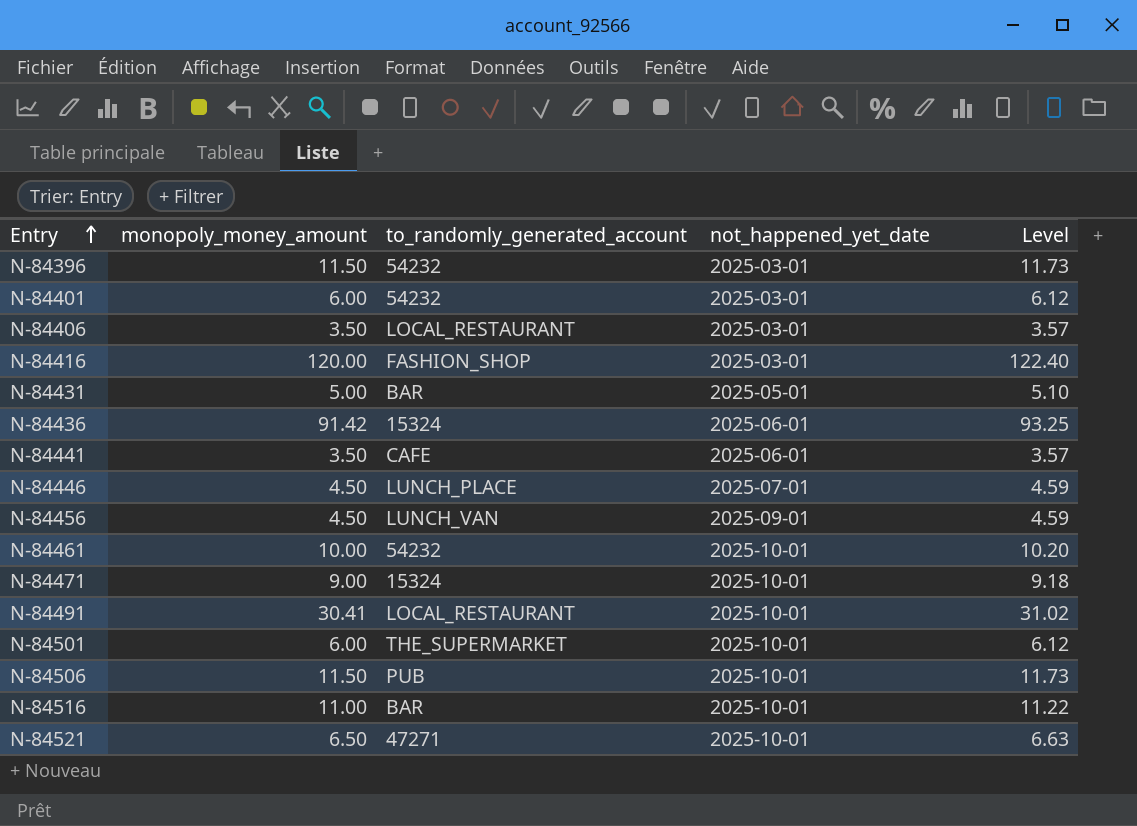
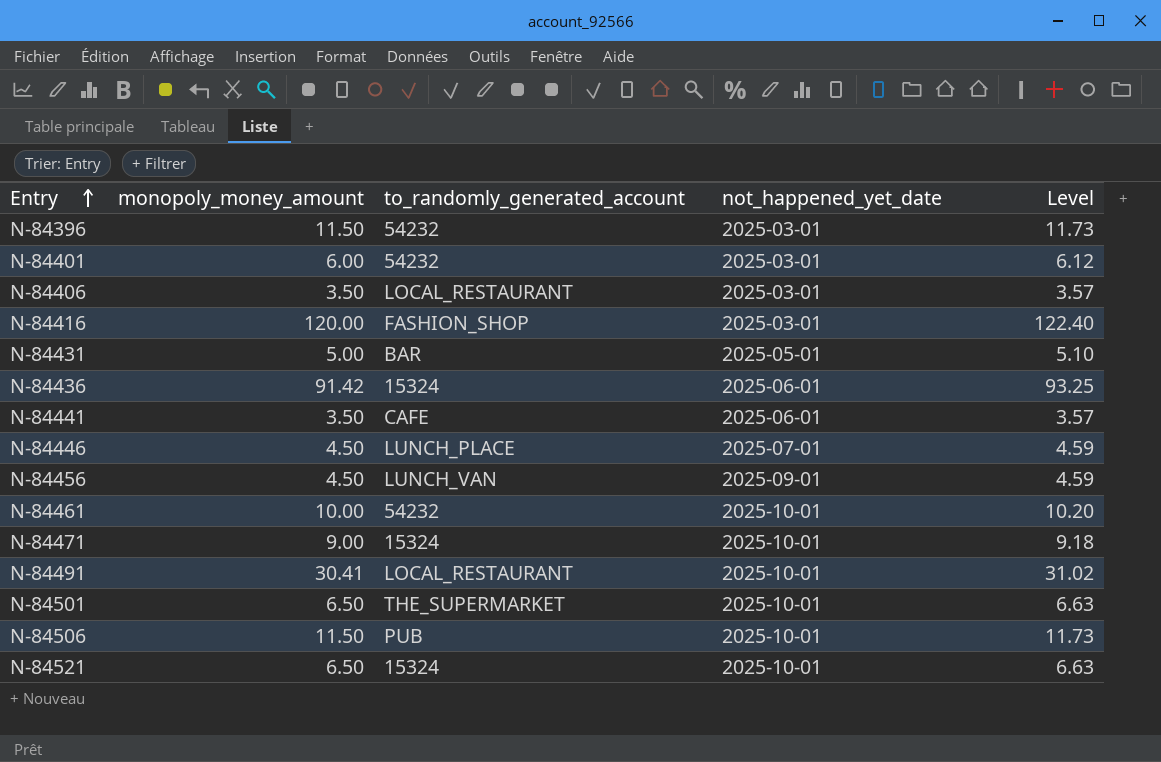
row N-84516: 11.00 | BAR | 2025-10-01 | 11.22 -> none
N-84501 | monopoly_money_amount: 6.00 -> 6.50
N-84501 | Level: 6.12 -> 6.63
N-84521 | to_randomly_generated_account: 47271 -> 15324

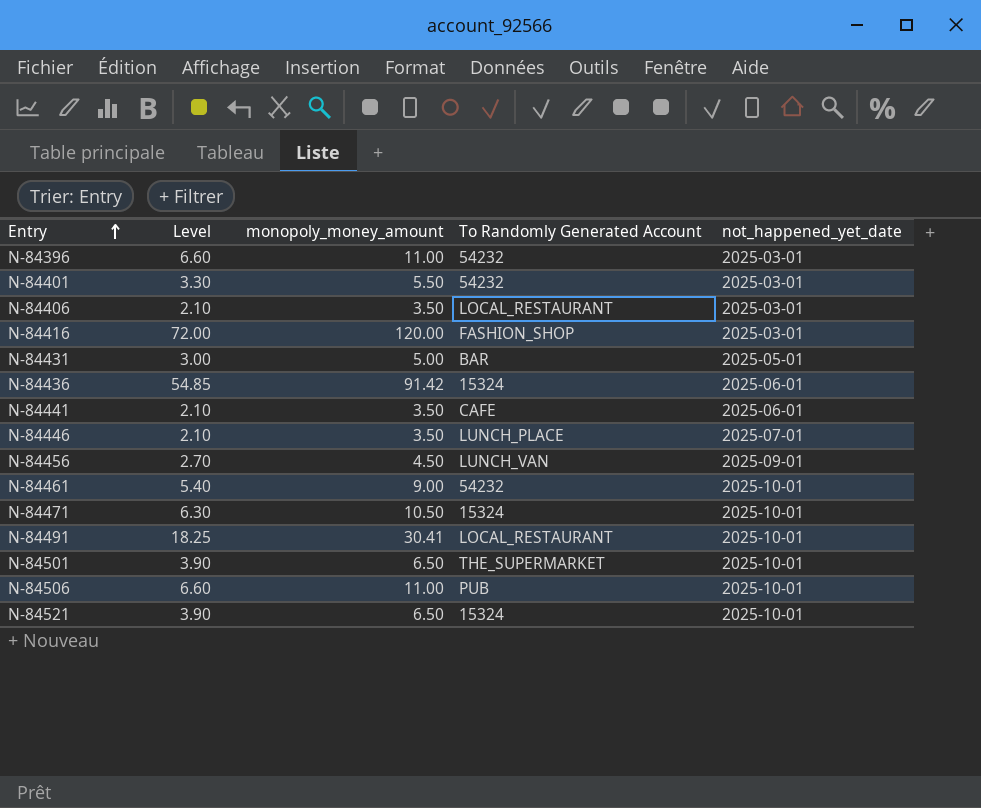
column Level | formula: [monopoly_money_amount] * 1.02 -> [monopoly_money_amount] * 0.6
column Level | position: 5 -> 2
column name: to_randomly_generated_account -> To Randomly Generated Account
N-84396 | monopoly_money_amount: 11.50 -> 11.00
N-84401 | monopoly_money_amount: 6.00 -> 5.50
N-84446 | monopoly_money_amount: 4.50 -> 3.50
N-84461 | monopoly_money_amount: 10.00 -> 9.00
N-84471 | monopoly_money_amount: 9.00 -> 10.50
N-84506 | monopoly_money_amount: 11.50 -> 11.00

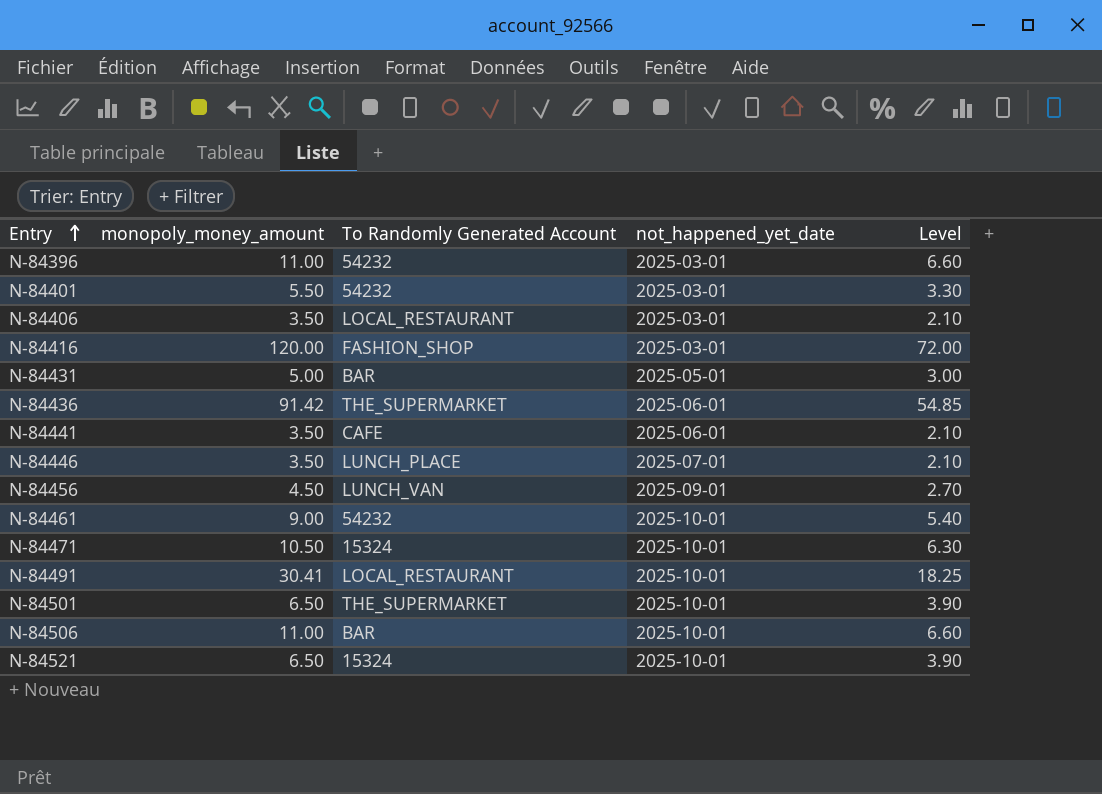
column Level | position: 2 -> 5
N-84436 | To Randomly Generated Account: 15324 -> THE_SUPERMARKET
N-84506 | To Randomly Generated Account: PUB -> BAR

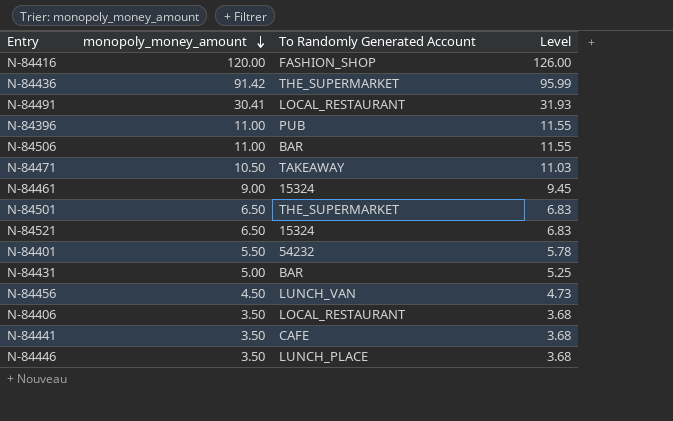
row order: Entry ascending -> monopoly_money_amount descending
column not_happened_yet_date | position: 4 -> none
column Level | formula: [monopoly_money_amount] * 0.6 -> [monopoly_money_amount] * 1.05
N-84396 | To Randomly Generated Account: 54232 -> PUB
N-84471 | To Randomly Generated Account: 15324 -> TAKEAWAY
N-84461 | To Randomly Generated Account: 54232 -> 15324

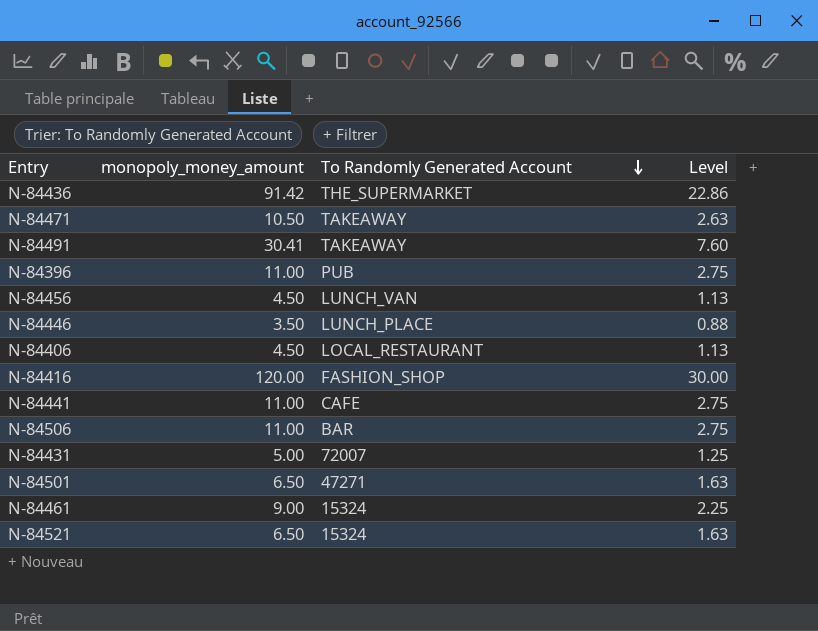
row order: monopoly_money_amount descending -> To Randomly Generated Account descending
column Level | formula: [monopoly_money_amount] * 1.05 -> [monopoly_money_amount] * 0.25
row N-84401: 5.50 | 54232 | 5.78 -> none
N-84491 | To Randomly Generated Account: LOCAL_RESTAURANT -> TAKEAWAY
N-84406 | monopoly_money_amount: 3.50 -> 4.50
N-84441 | monopoly_money_amount: 3.50 -> 11.00
N-84431 | To Randomly Generated Account: BAR -> 72007
N-84501 | To Randomly Generated Account: THE_SUPERMARKET -> 47271

